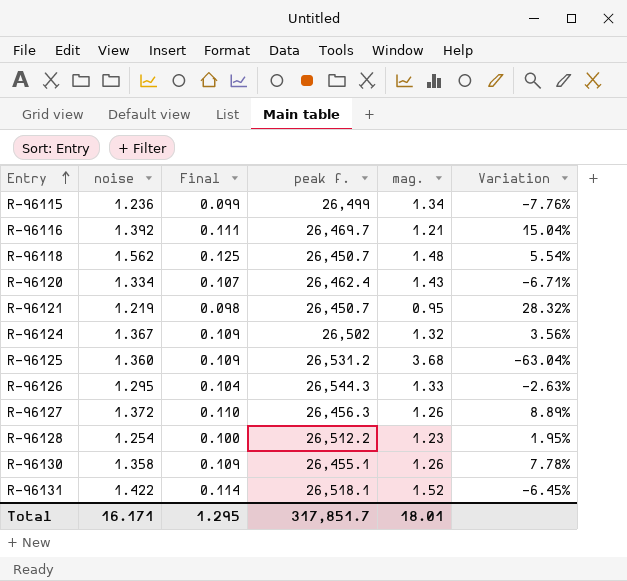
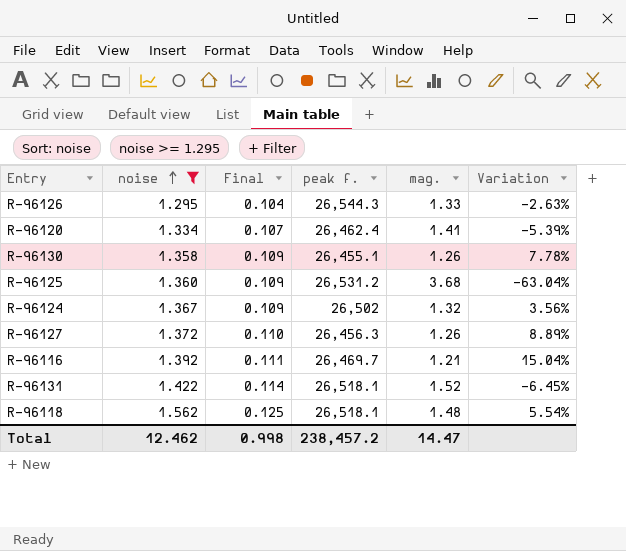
filter: none -> noise >= 1.295
row order: Entry ascending -> noise ascending
R-96120 | mag.: 1.43 -> 1.41
R-96120 | Variation: -6.71% -> -5.39%
R-96118 | peak f.: 26,450.7 -> 26,518.1
Total | noise: 16.171 -> 12.462
Total | Final: 1.295 -> 0.998
Total | peak f.: 317,851.7 -> 238,457.2
Total | mag.: 18.01 -> 14.47

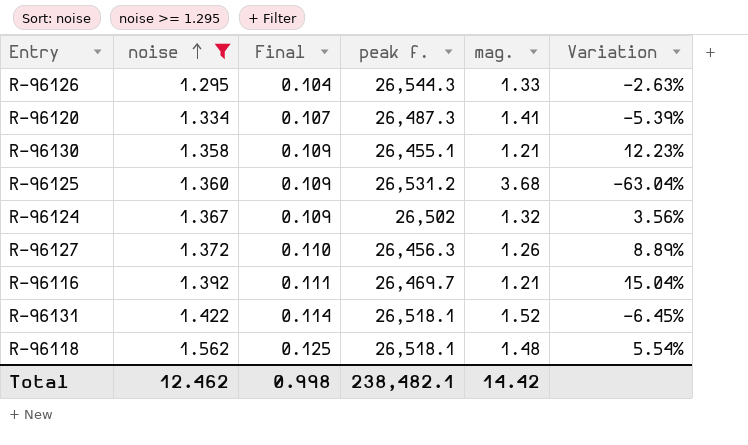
R-96120 | peak f.: 26,462.4 -> 26,487.3
R-96130 | mag.: 1.26 -> 1.21
R-96130 | Variation: 7.78% -> 12.23%
Total | peak f.: 238,457.2 -> 238,482.1
Total | mag.: 14.47 -> 14.42

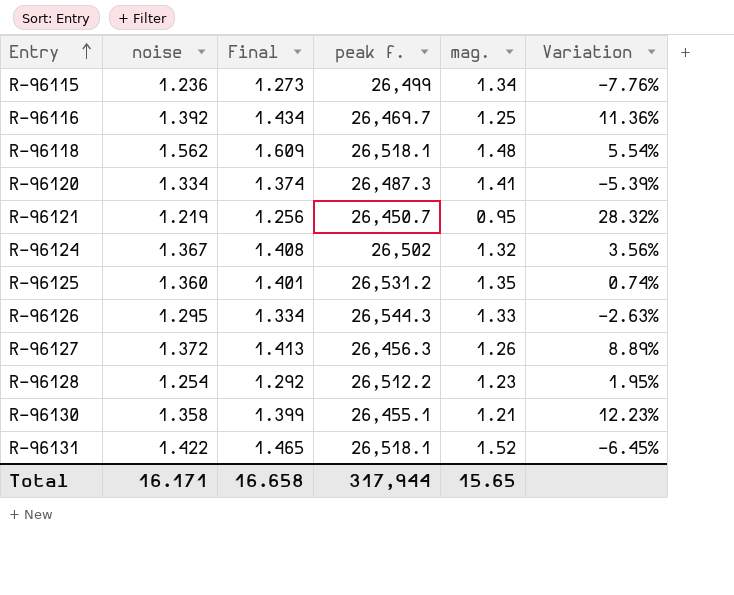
filter: noise >= 1.295 -> none
row order: noise ascending -> Entry ascending
column Final | formula: [noise] * 0.08 -> [noise] * 1.03
R-96116 | mag.: 1.21 -> 1.25
R-96116 | Variation: 15.04% -> 11.36%
R-96125 | mag.: 3.68 -> 1.35
R-96125 | Variation: -63.04% -> 0.74%
Total | noise: 12.462 -> 16.171
Total | Final: 0.998 -> 16.658
Total | peak f.: 238,482.1 -> 317,944
Total | mag.: 14.42 -> 15.65

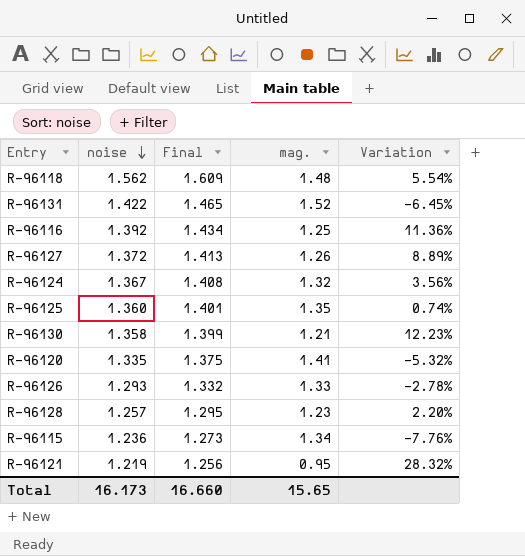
row order: Entry ascending -> noise descending
column peak f. | position: 4 -> none
R-96120 | noise: 1.334 -> 1.335
R-96120 | Final: 1.374 -> 1.375
R-96120 | Variation: -5.39% -> -5.32%
R-96126 | noise: 1.295 -> 1.293
R-96126 | Final: 1.334 -> 1.332
R-96126 | Variation: -2.63% -> -2.78%
R-96128 | noise: 1.254 -> 1.257
R-96128 | Final: 1.292 -> 1.295
R-96128 | Variation: 1.95% -> 2.20%
Total | noise: 16.171 -> 16.173
Total | Final: 16.658 -> 16.660

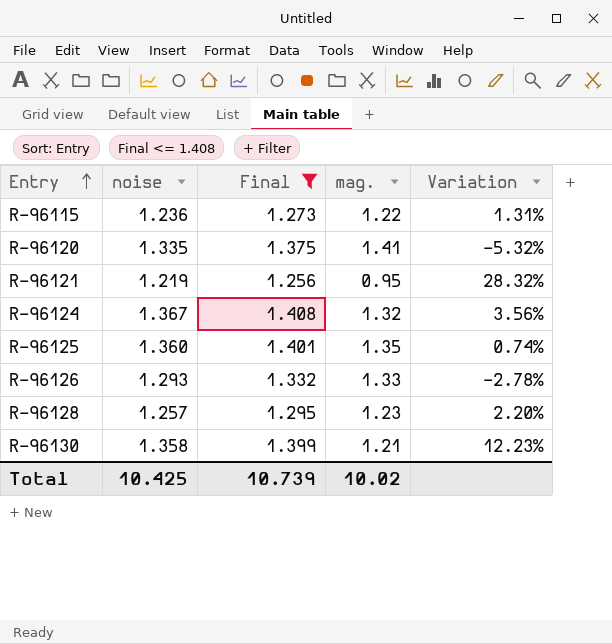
filter: none -> Final <= 1.408
row order: noise descending -> Entry ascending
R-96115 | mag.: 1.34 -> 1.22
R-96115 | Variation: -7.76% -> 1.31%
Total | noise: 16.173 -> 10.425
Total | Final: 16.660 -> 10.739
Total | mag.: 15.65 -> 10.02

